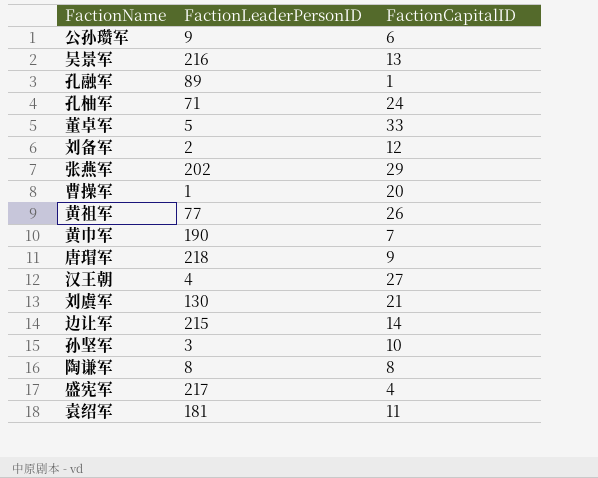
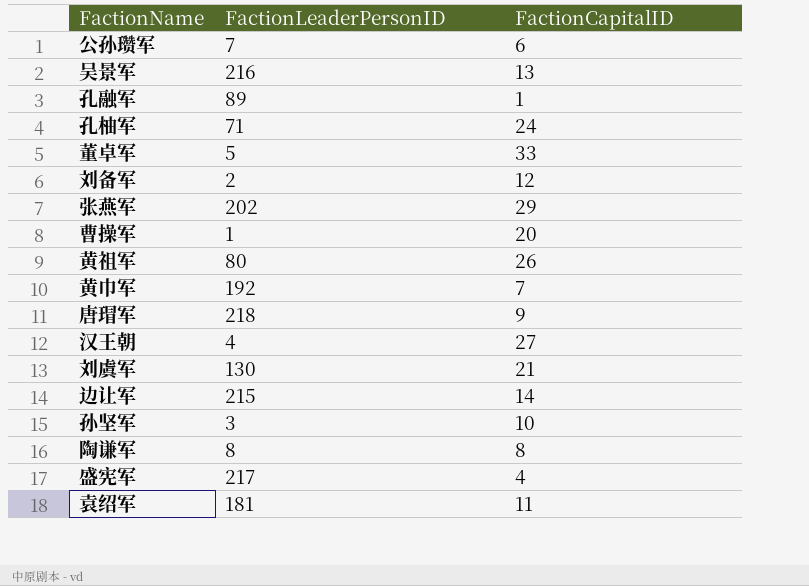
公孙瓒军 | FactionLeaderPersonID: 9 -> 7
黄祖军 | FactionLeaderPersonID: 77 -> 80
黄巾军 | FactionLeaderPersonID: 190 -> 192

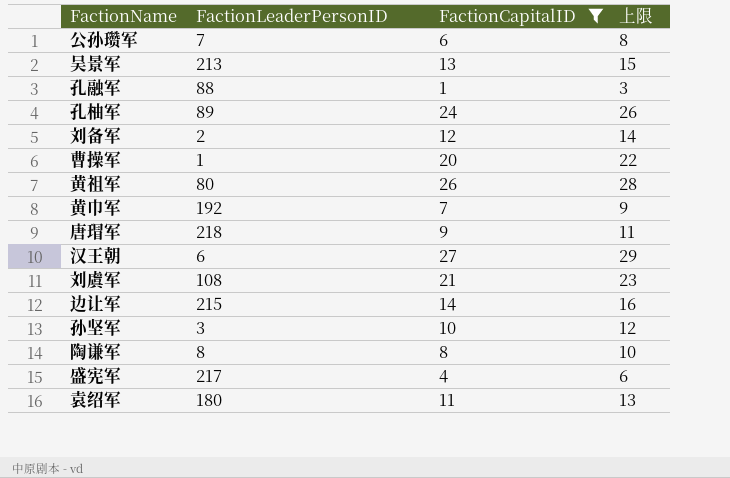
filter: none -> FactionCapitalID <= 27
column 上限 | formula: none -> [FactionCapitalID] + 2
吴景军 | FactionLeaderPersonID: 216 -> 213
孔融军 | FactionLeaderPersonID: 89 -> 88
孔柚军 | FactionLeaderPersonID: 71 -> 89
汉王朝 | FactionLeaderPersonID: 4 -> 6
刘虞军 | FactionLeaderPersonID: 130 -> 108
袁绍军 | FactionLeaderPersonID: 181 -> 180

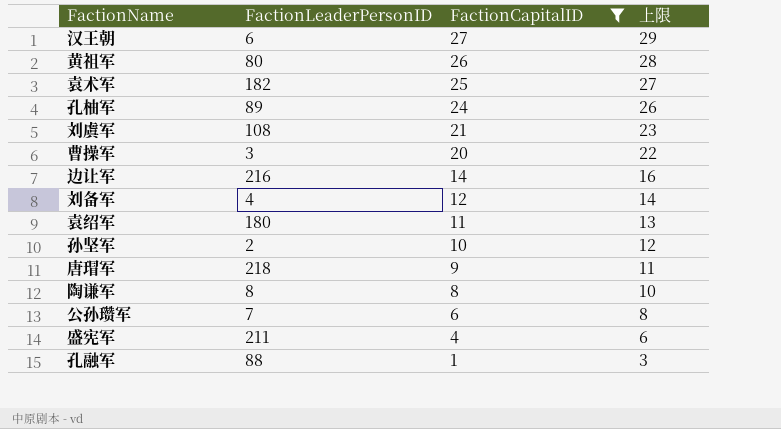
row order: none -> FactionCapitalID descending
row 吴景军: 213 | 13 | 15 -> none
row 黄巾军: 192 | 7 | 9 -> none
row 袁术军: none -> 182 | 25 | 27
曹操军 | FactionLeaderPersonID: 1 -> 3
边让军 | FactionLeaderPersonID: 215 -> 216
刘备军 | FactionLeaderPersonID: 2 -> 4
孙坚军 | FactionLeaderPersonID: 3 -> 2
盛宪军 | FactionLeaderPersonID: 217 -> 211

